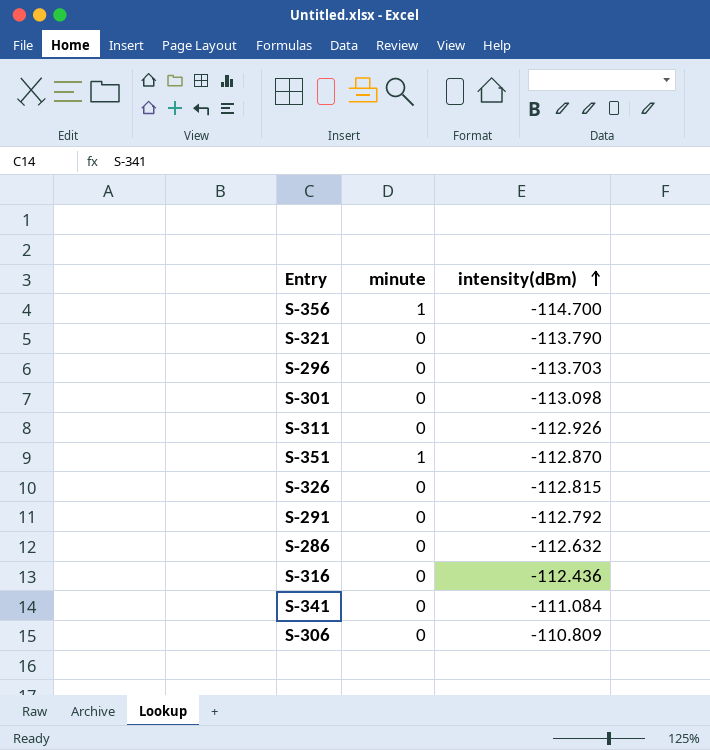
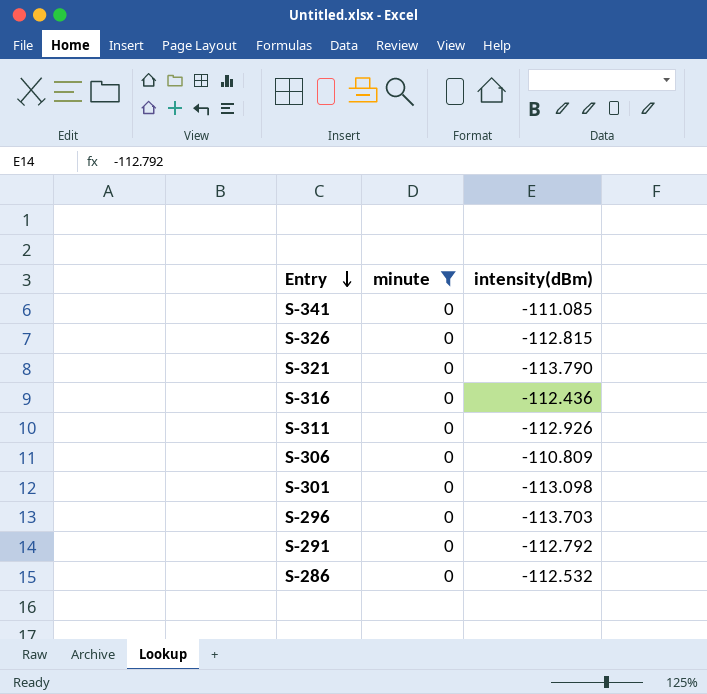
filter: none -> minute = 0
row order: intensity(dBm) ascending -> Entry descending
S-341 | intensity(dBm): -111.084 -> -111.085
S-286 | intensity(dBm): -112.632 -> -112.532

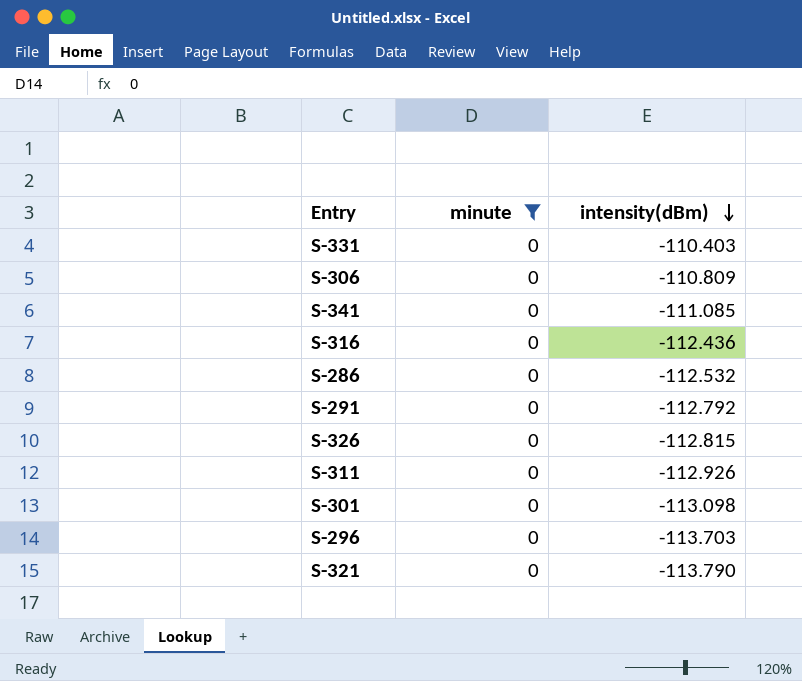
row order: Entry descending -> intensity(dBm) descending
row S-331: none -> 0 | -110.403

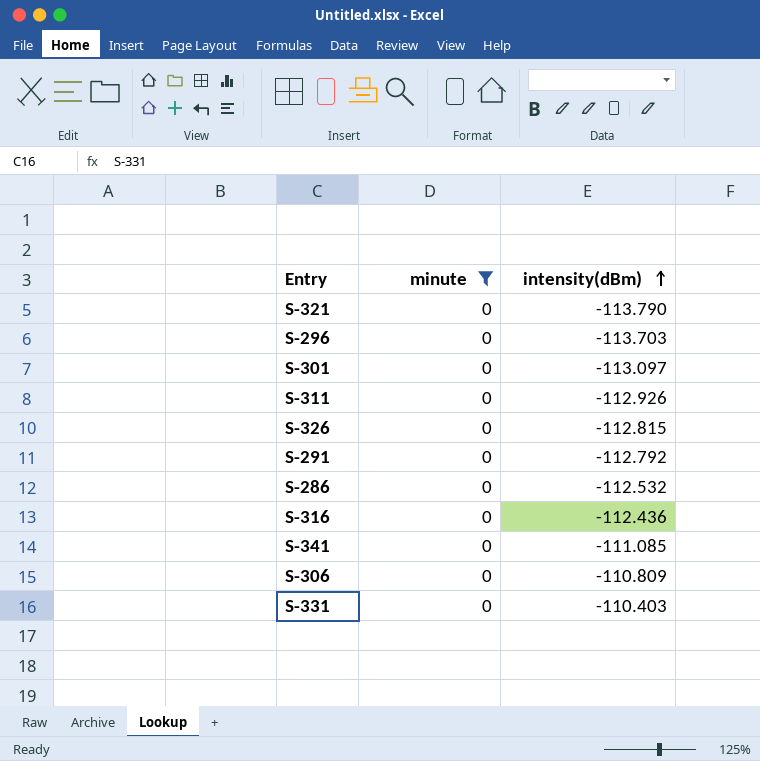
row order: intensity(dBm) descending -> intensity(dBm) ascending
S-301 | intensity(dBm): -113.098 -> -113.097

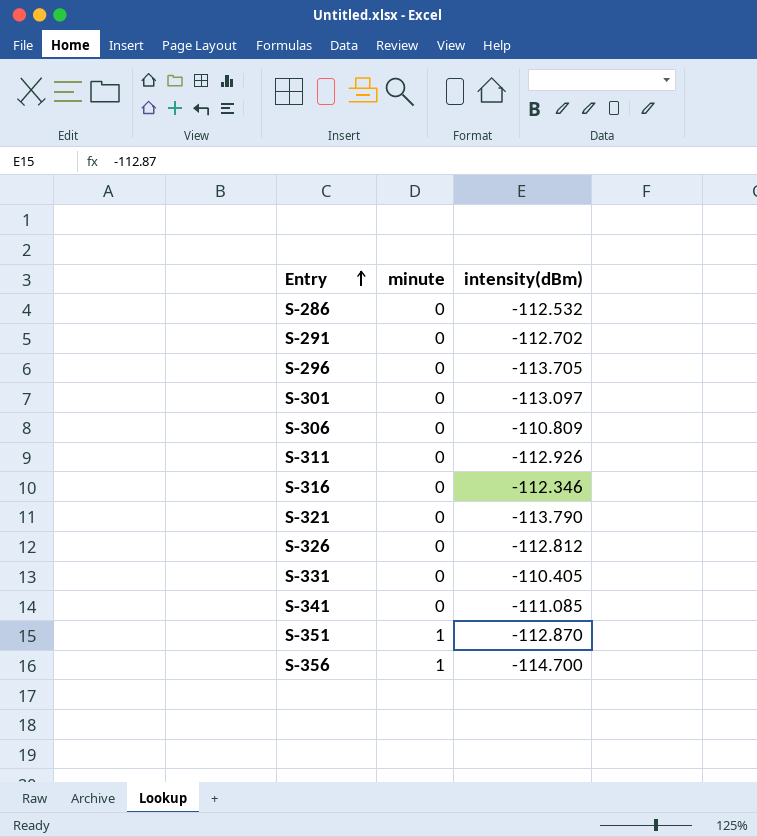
filter: minute = 0 -> none
row order: intensity(dBm) ascending -> Entry ascending
S-291 | intensity(dBm): -112.792 -> -112.702
S-296 | intensity(dBm): -113.703 -> -113.705
S-316 | intensity(dBm): -112.436 -> -112.346
S-326 | intensity(dBm): -112.815 -> -112.812
S-331 | intensity(dBm): -110.403 -> -110.405

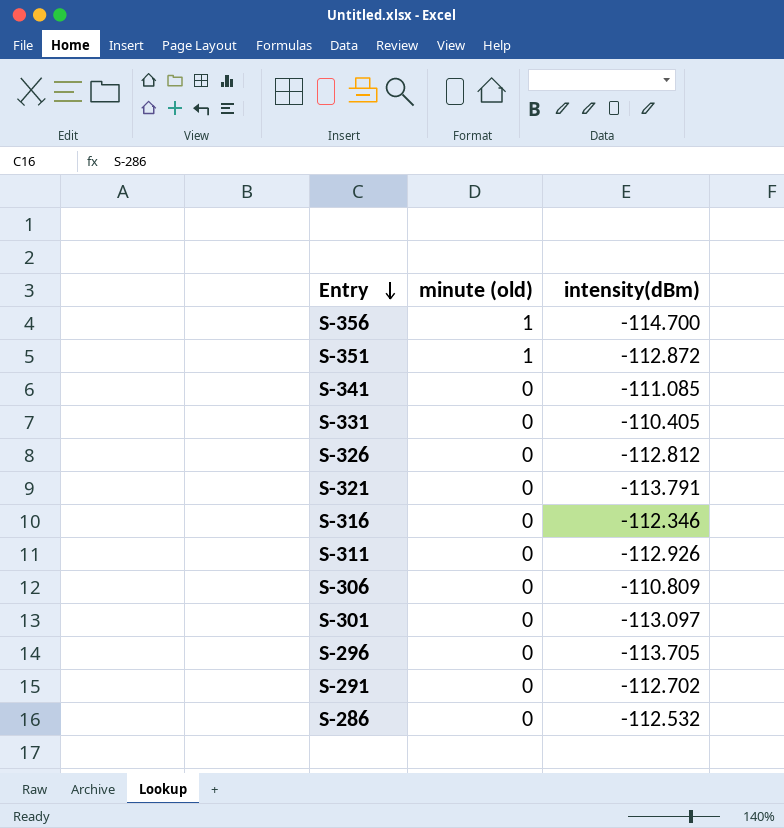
row order: Entry ascending -> Entry descending
column name: minute -> minute (old)
S-351 | intensity(dBm): -112.870 -> -112.872
S-321 | intensity(dBm): -113.790 -> -113.791

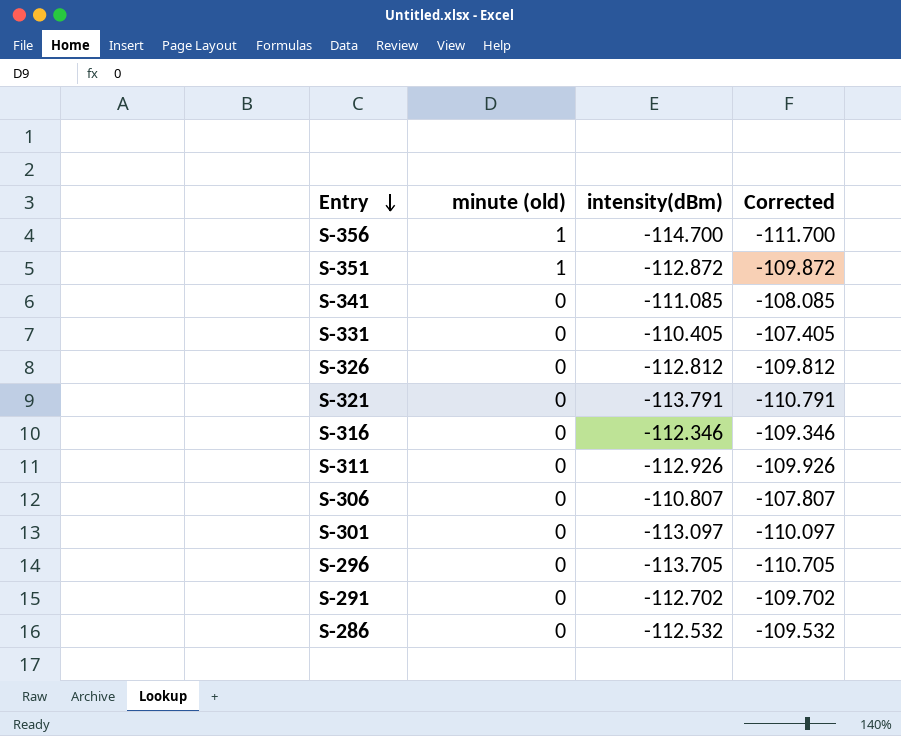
column Corrected | formula: none -> [intensity(dBm)] + 3
S-306 | intensity(dBm): -110.809 -> -110.807

